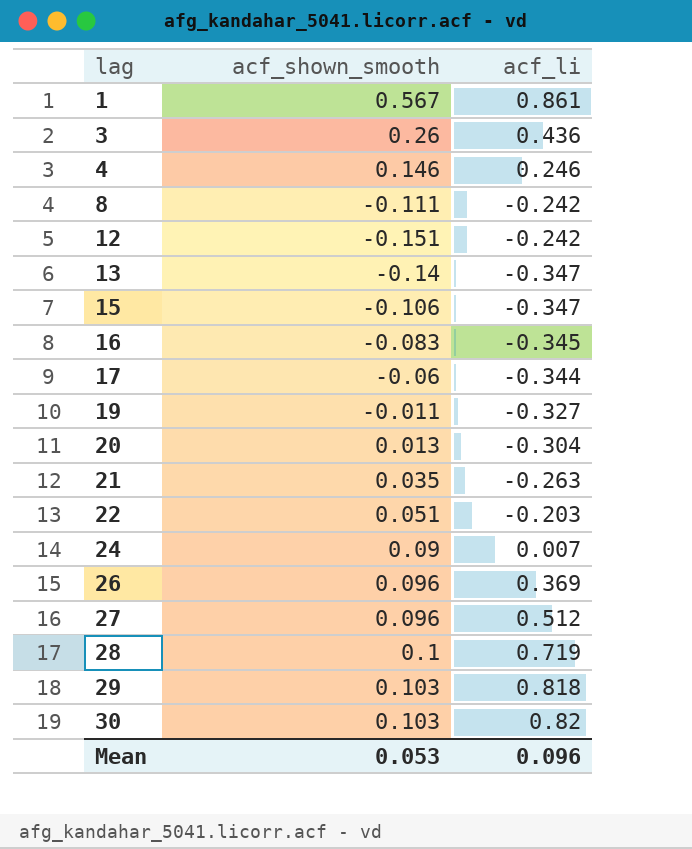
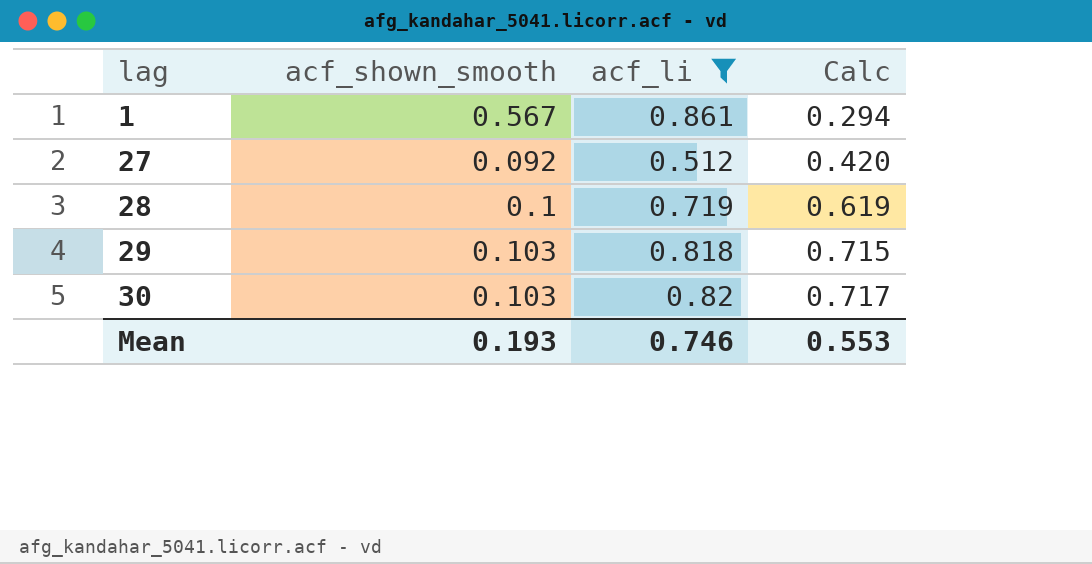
filter: none -> acf_li >= 0.512
column Calc | formula: none -> [acf_li] - [acf_shown_smooth]
27 | acf_shown_smooth: 0.096 -> 0.092
Mean | acf_shown_smooth: 0.053 -> 0.193
Mean | acf_li: 0.096 -> 0.746

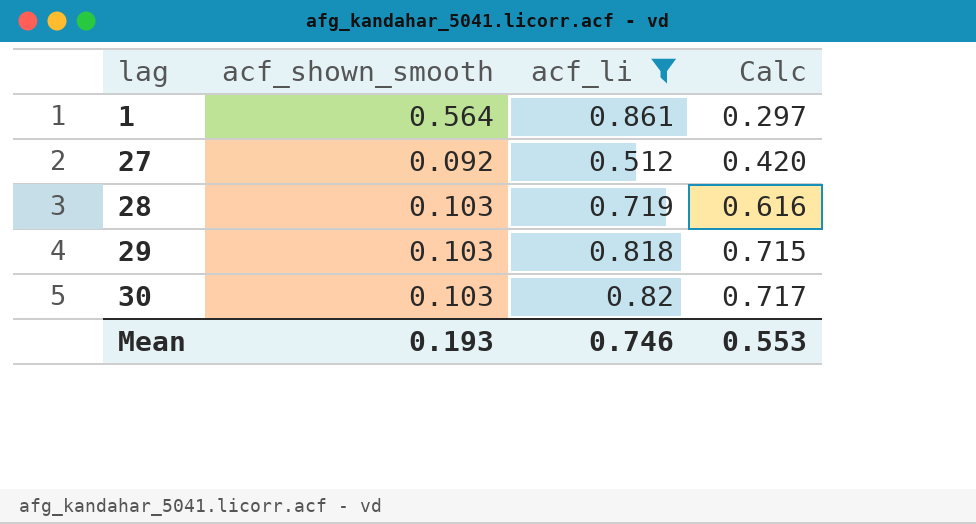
1 | acf_shown_smooth: 0.567 -> 0.564
1 | Calc: 0.294 -> 0.297
28 | acf_shown_smooth: 0.1 -> 0.103
28 | Calc: 0.619 -> 0.616

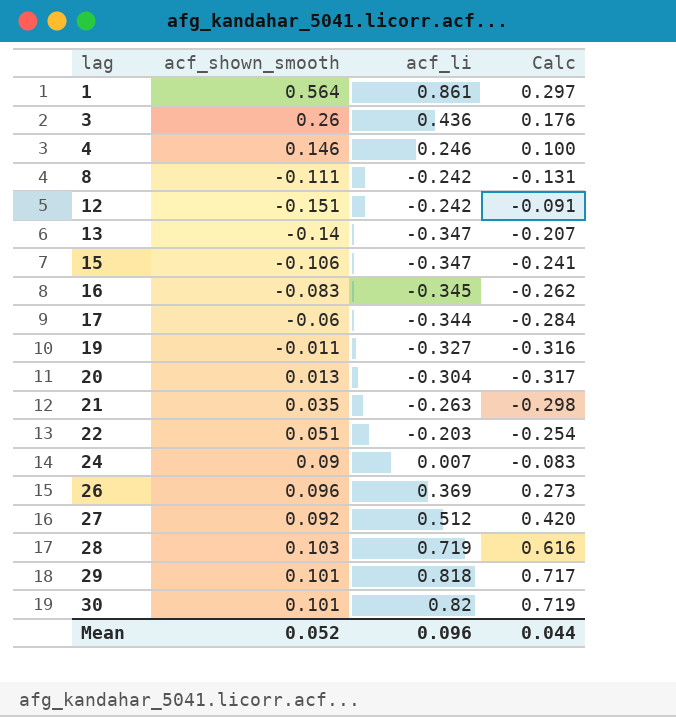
filter: acf_li >= 0.512 -> none
29 | acf_shown_smooth: 0.103 -> 0.101
29 | Calc: 0.715 -> 0.717
30 | acf_shown_smooth: 0.103 -> 0.101
30 | Calc: 0.717 -> 0.719
Mean | acf_shown_smooth: 0.193 -> 0.052
Mean | acf_li: 0.746 -> 0.096
Mean | Calc: 0.553 -> 0.044

